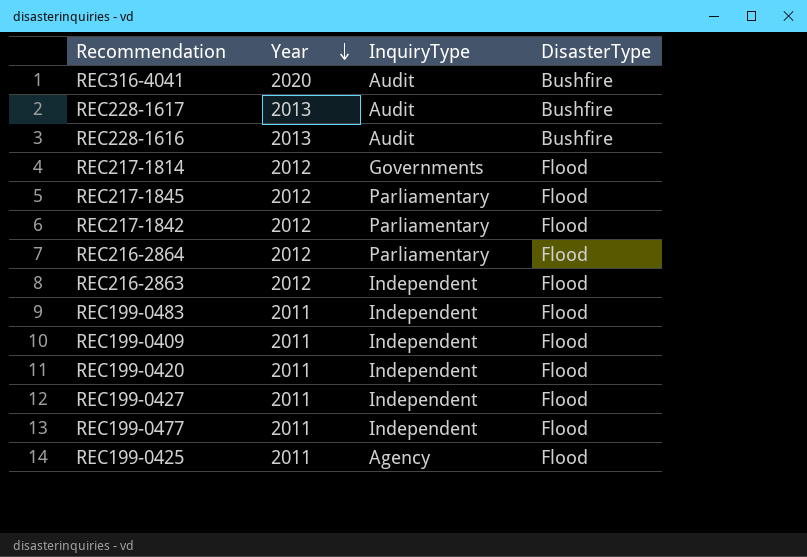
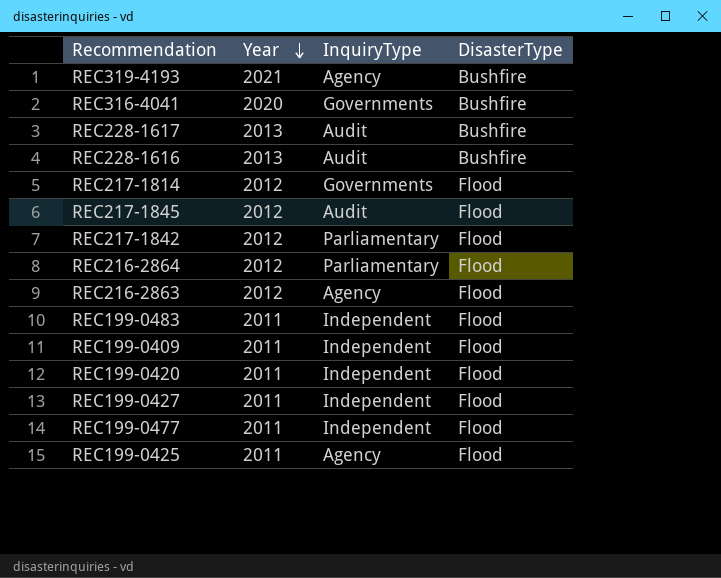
row REC319-4193: none -> 2021 | Agency | Bushfire
REC316-4041 | InquiryType: Audit -> Governments
REC217-1845 | InquiryType: Parliamentary -> Audit
REC216-2863 | InquiryType: Independent -> Agency

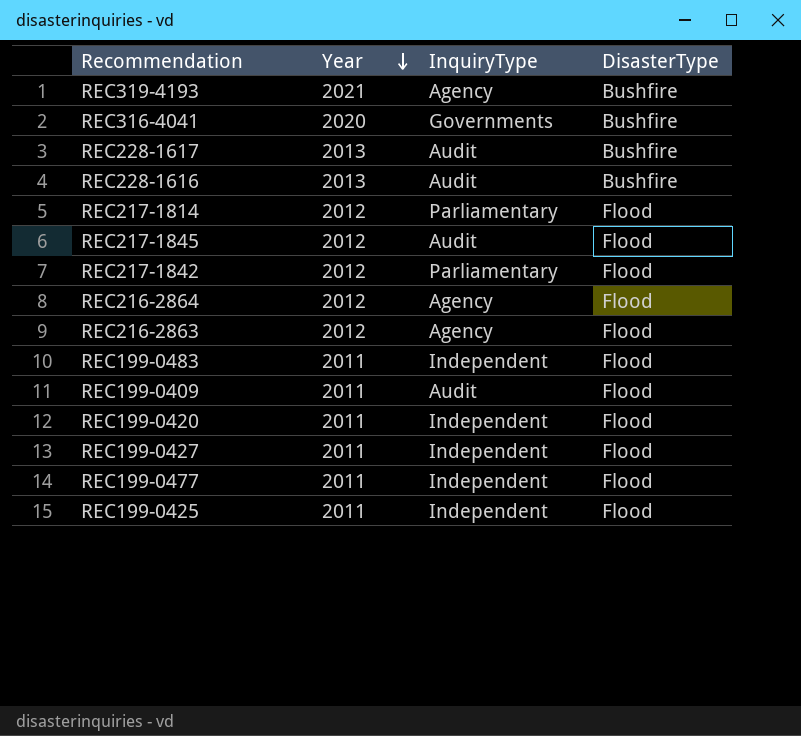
REC217-1814 | InquiryType: Governments -> Parliamentary
REC216-2864 | InquiryType: Parliamentary -> Agency
REC199-0409 | InquiryType: Independent -> Audit
REC199-0425 | InquiryType: Agency -> Independent

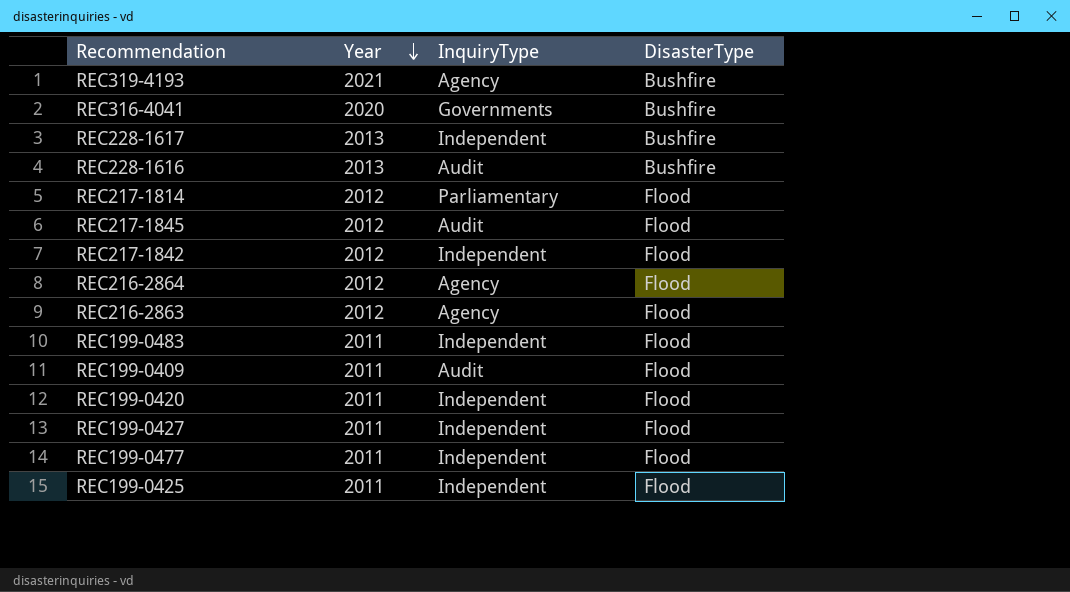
REC228-1617 | InquiryType: Audit -> Independent
REC217-1842 | InquiryType: Parliamentary -> Independent

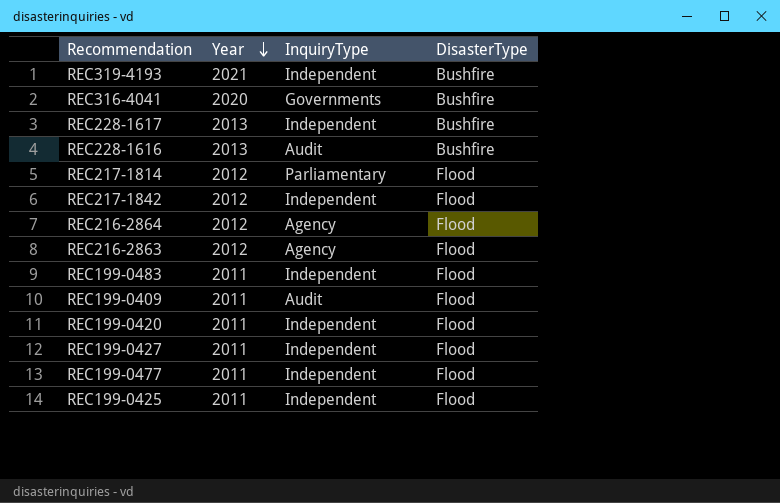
row REC217-1845: 2012 | Audit | Flood -> none
REC319-4193 | InquiryType: Agency -> Independent

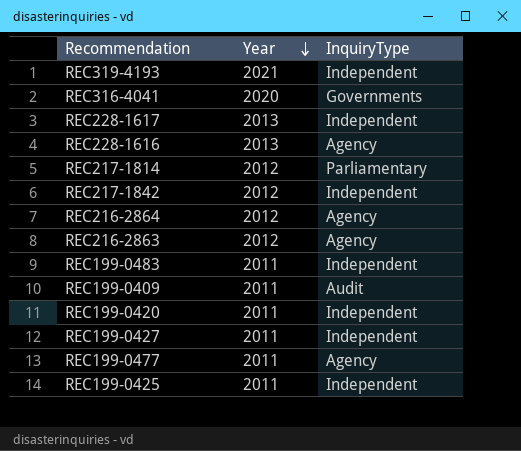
column DisasterType | position: 4 -> none
REC228-1616 | InquiryType: Audit -> Agency
REC199-0477 | InquiryType: Independent -> Agency

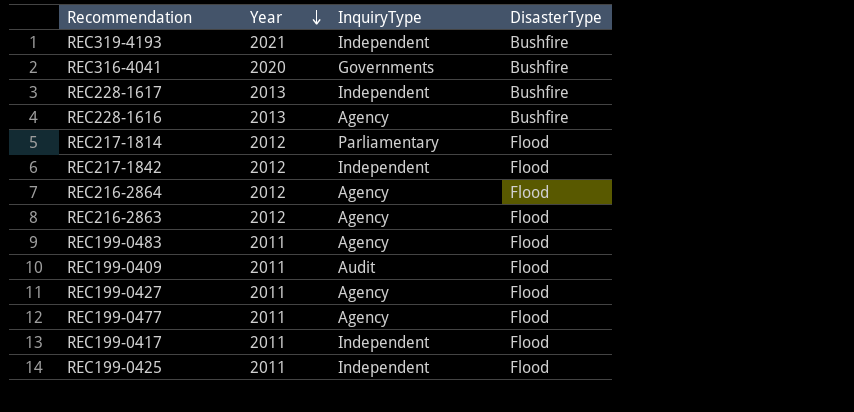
column DisasterType | position: none -> 4
row REC199-0420: 2011 | Independent -> none
REC199-0483 | InquiryType: Independent -> Agency
REC199-0427 | InquiryType: Independent -> Agency
row REC199-0417: none -> 2011 | Independent | Flood

